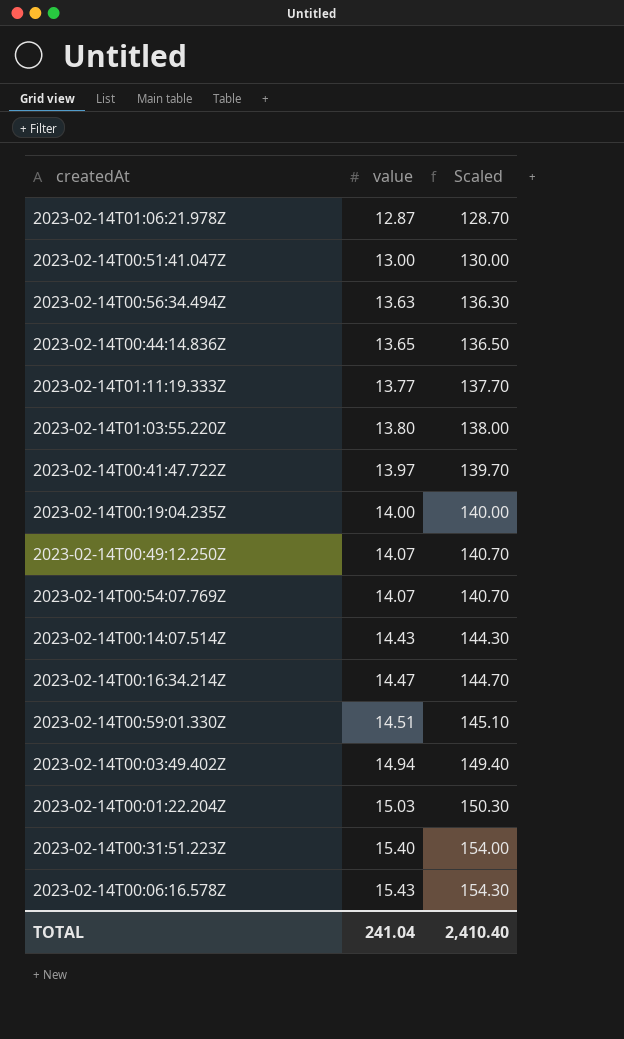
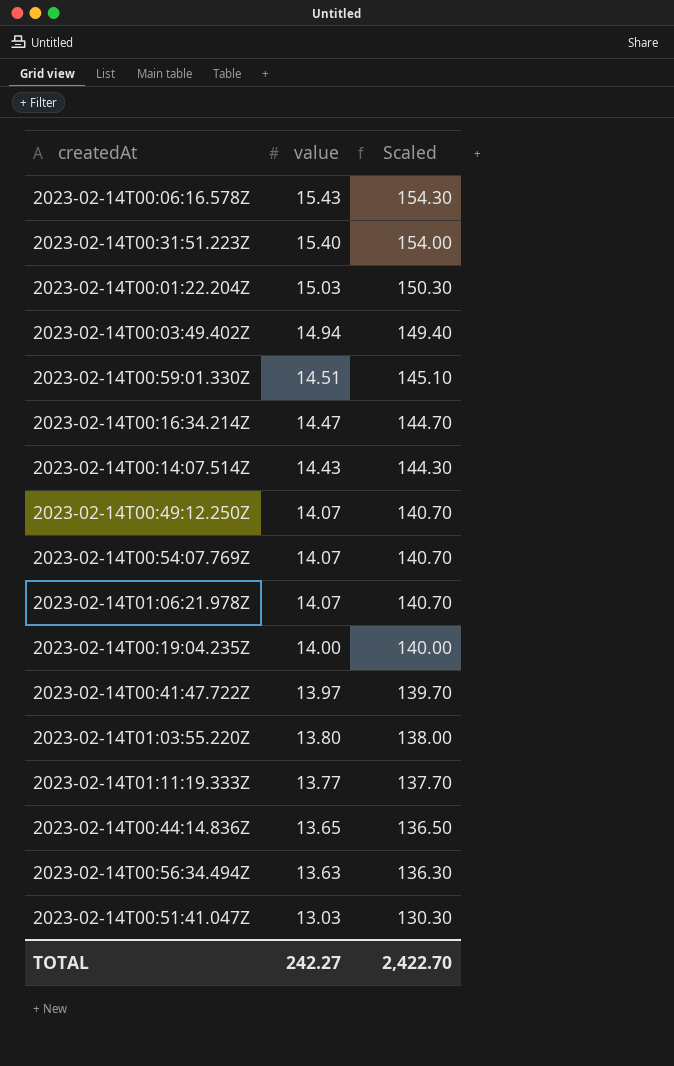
row order: value ascending -> value descending
2023-02-14T01:06:21.978Z | value: 12.87 -> 14.07
2023-02-14T01:06:21.978Z | Scaled: 128.70 -> 140.70
2023-02-14T00:51:41.047Z | value: 13.00 -> 13.03
2023-02-14T00:51:41.047Z | Scaled: 130.00 -> 130.30
TOTAL | value: 241.04 -> 242.27
TOTAL | Scaled: 2,410.40 -> 2,422.70

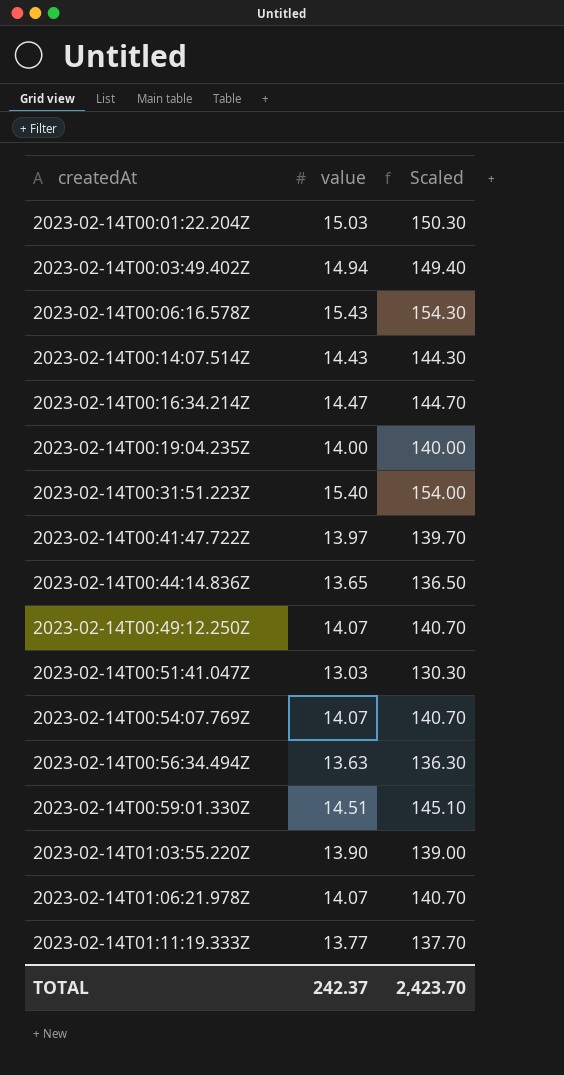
row order: value descending -> createdAt ascending
2023-02-14T01:03:55.220Z | value: 13.80 -> 13.90
2023-02-14T01:03:55.220Z | Scaled: 138.00 -> 139.00
TOTAL | value: 242.27 -> 242.37
TOTAL | Scaled: 2,422.70 -> 2,423.70

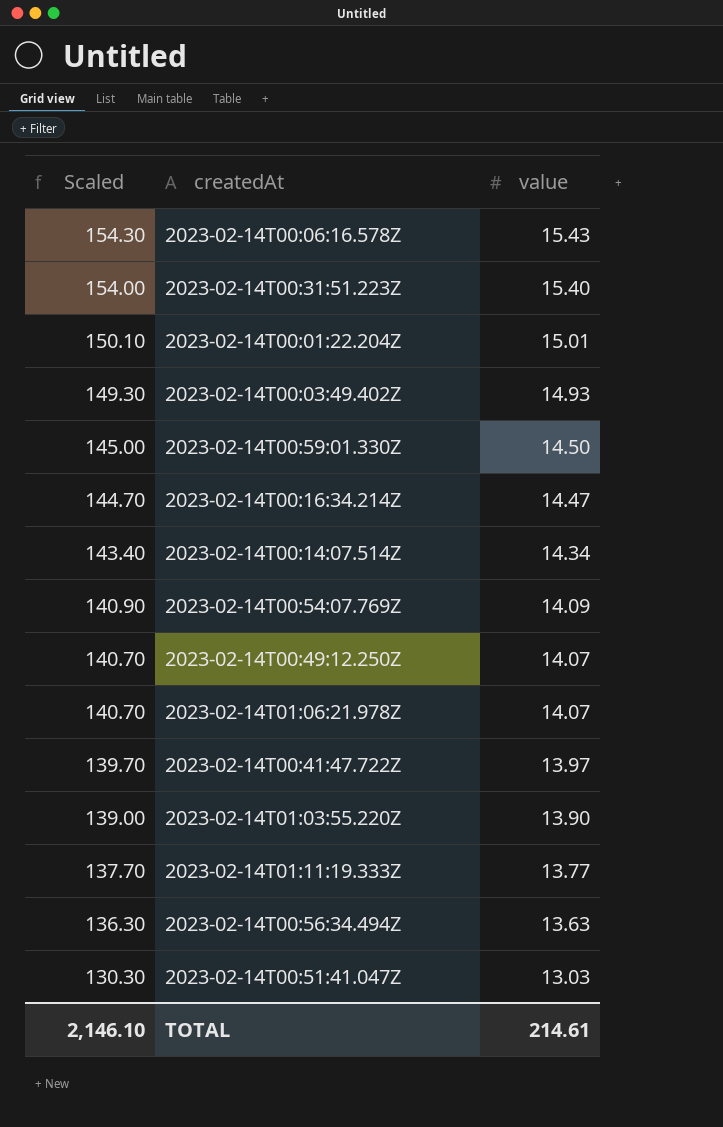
row order: createdAt ascending -> Scaled descending
column Scaled | position: 3 -> 1
row 2023-02-14T00:19:04.235Z: 14.00 | 140.00 -> none
row 2023-02-14T00:44:14.836Z: 13.65 | 136.50 -> none
2023-02-14T00:01:22.204Z | Scaled: 150.30 -> 150.10
2023-02-14T00:01:22.204Z | value: 15.03 -> 15.01
2023-02-14T00:03:49.402Z | Scaled: 149.40 -> 149.30
2023-02-14T00:03:49.402Z | value: 14.94 -> 14.93
2023-02-14T00:59:01.330Z | Scaled: 145.10 -> 145.00
2023-02-14T00:59:01.330Z | value: 14.51 -> 14.50
2023-02-14T00:14:07.514Z | Scaled: 144.30 -> 143.40
2023-02-14T00:14:07.514Z | value: 14.43 -> 14.34
2023-02-14T00:54:07.769Z | Scaled: 140.70 -> 140.90
2023-02-14T00:54:07.769Z | value: 14.07 -> 14.09
TOTAL | Scaled: 2,423.70 -> 2,146.10
TOTAL | value: 242.37 -> 214.61

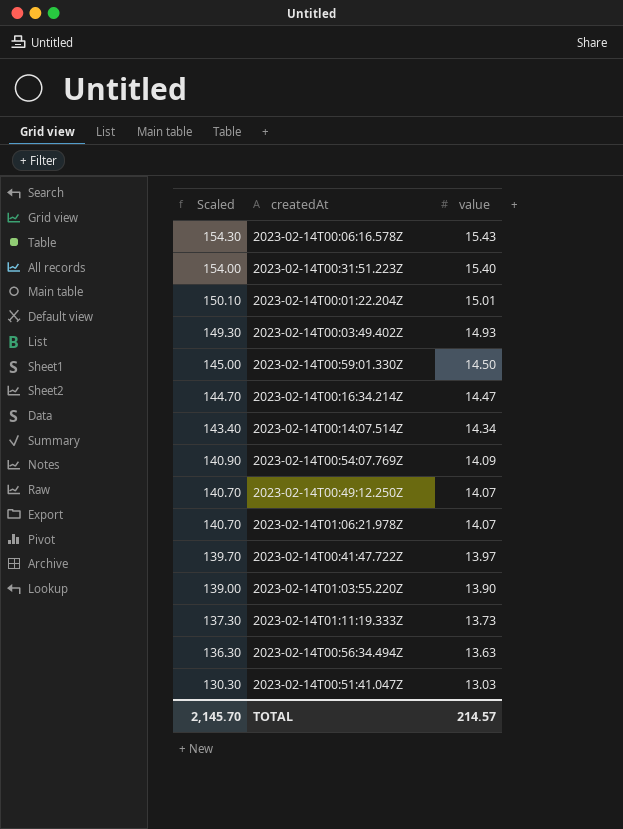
2023-02-14T01:11:19.333Z | Scaled: 137.70 -> 137.30
2023-02-14T01:11:19.333Z | value: 13.77 -> 13.73
TOTAL | Scaled: 2,146.10 -> 2,145.70
TOTAL | value: 214.61 -> 214.57

